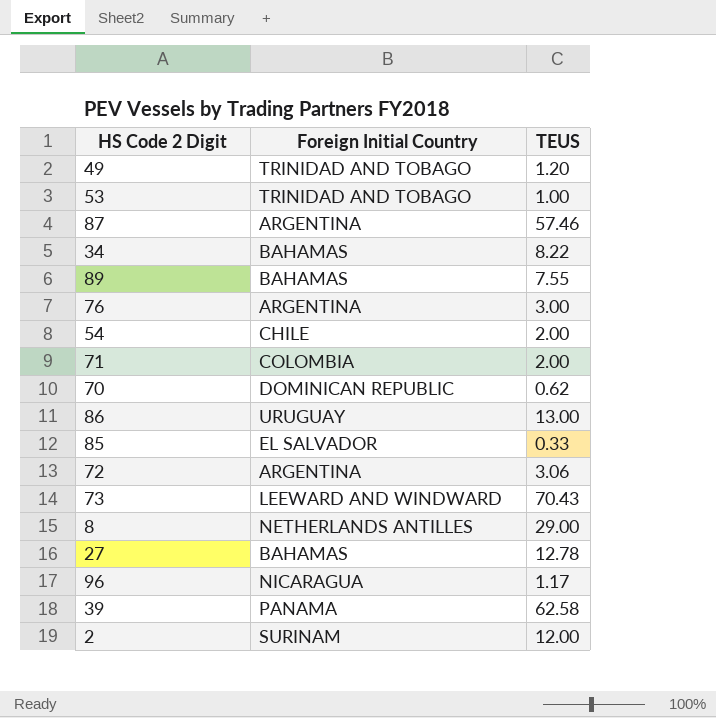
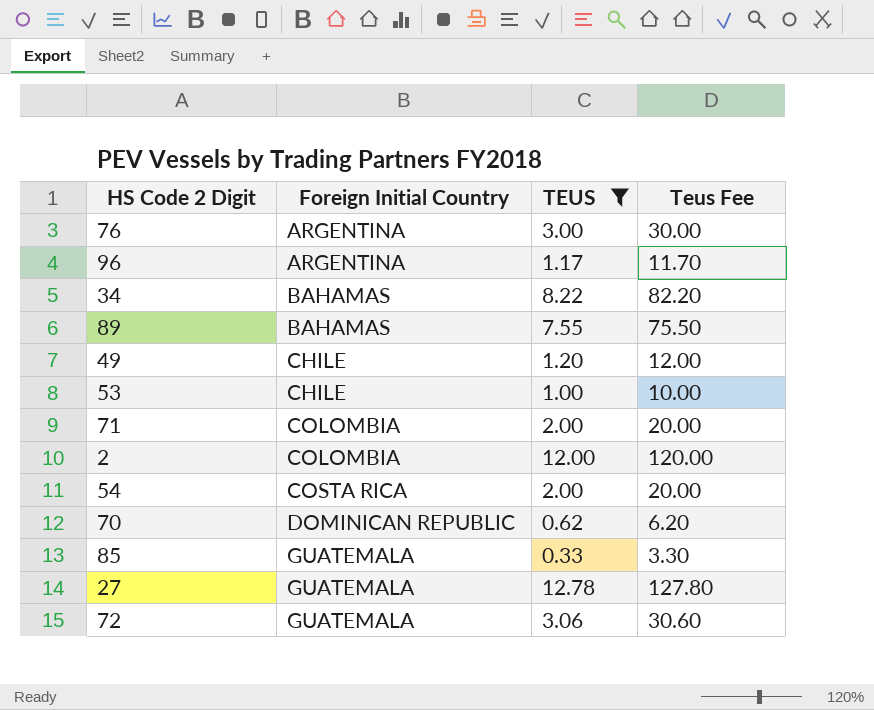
filter: none -> TEUS <= 12.78
row order: none -> Foreign Initial Country ascending
column Teus Fee | formula: none -> [TEUS] * 10
96 | Foreign Initial Country: NICARAGUA -> ARGENTINA
49 | Foreign Initial Country: TRINIDAD AND TOBAGO -> CHILE
53 | Foreign Initial Country: TRINIDAD AND TOBAGO -> CHILE
2 | Foreign Initial Country: SURINAM -> COLOMBIA
54 | Foreign Initial Country: CHILE -> COSTA RICA
85 | Foreign Initial Country: EL SALVADOR -> GUATEMALA
27 | Foreign Initial Country: BAHAMAS -> GUATEMALA
72 | Foreign Initial Country: ARGENTINA -> GUATEMALA

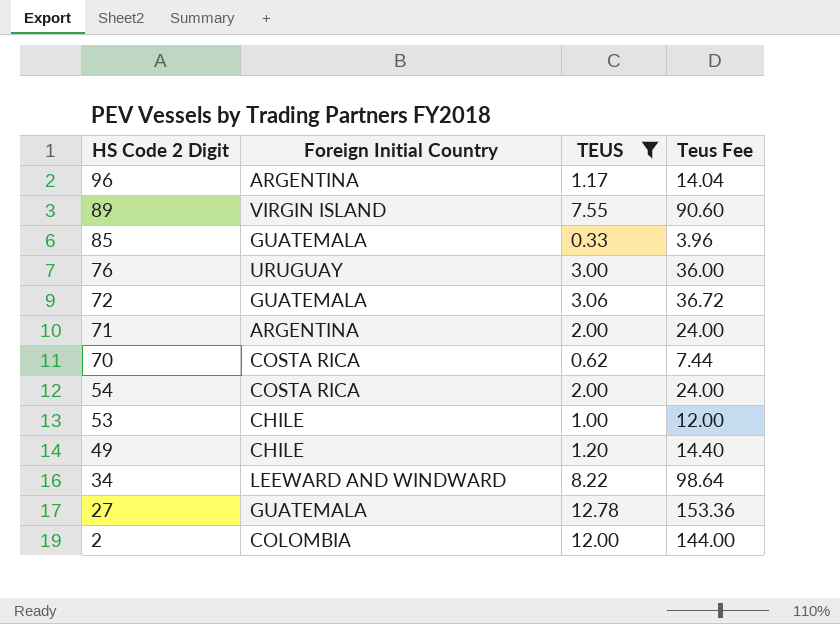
row order: Foreign Initial Country ascending -> HS Code 2 Digit descending
column Teus Fee | formula: [TEUS] * 10 -> [TEUS] * 12
89 | Foreign Initial Country: BAHAMAS -> VIRGIN ISLAND
76 | Foreign Initial Country: ARGENTINA -> URUGUAY
71 | Foreign Initial Country: COLOMBIA -> ARGENTINA
70 | Foreign Initial Country: DOMINICAN REPUBLIC -> COSTA RICA
34 | Foreign Initial Country: BAHAMAS -> LEEWARD AND WINDWARD

